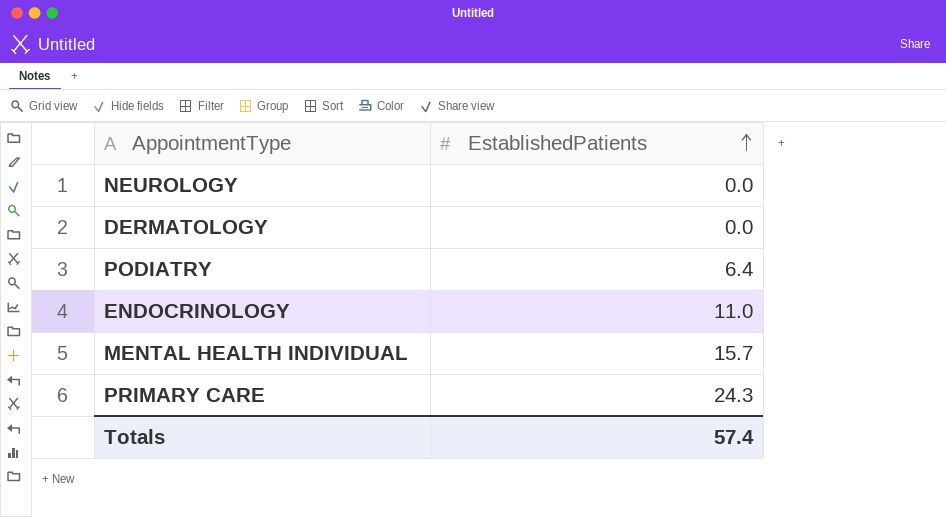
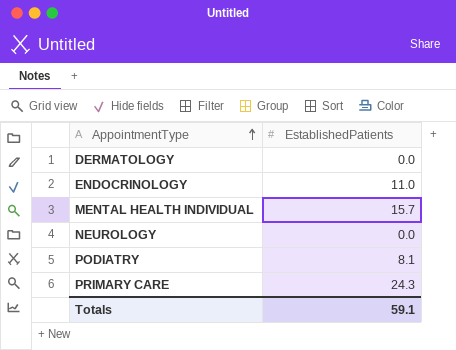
row order: EstablishedPatients ascending -> AppointmentType ascending
PODIATRY | EstablishedPatients: 6.4 -> 8.1
Totals | EstablishedPatients: 57.4 -> 59.1

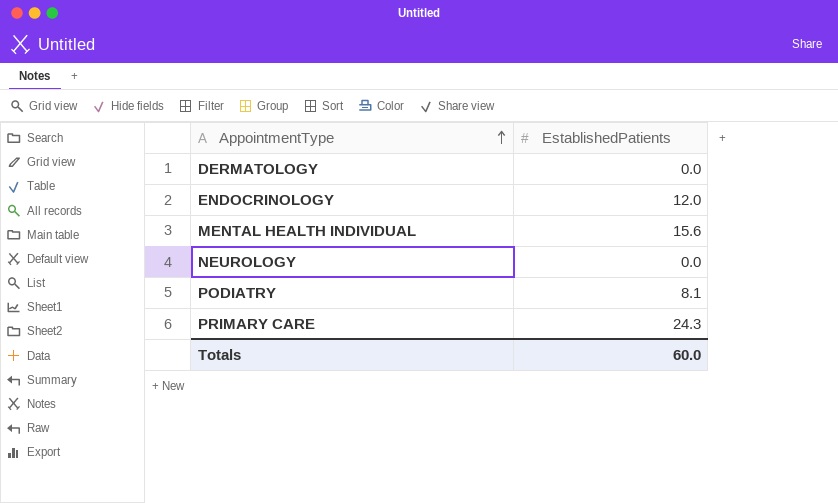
ENDOCRINOLOGY | EstablishedPatients: 11.0 -> 12.0
MENTAL HEALTH INDIVIDUAL | EstablishedPatients: 15.7 -> 15.6
Totals | EstablishedPatients: 59.1 -> 60.0

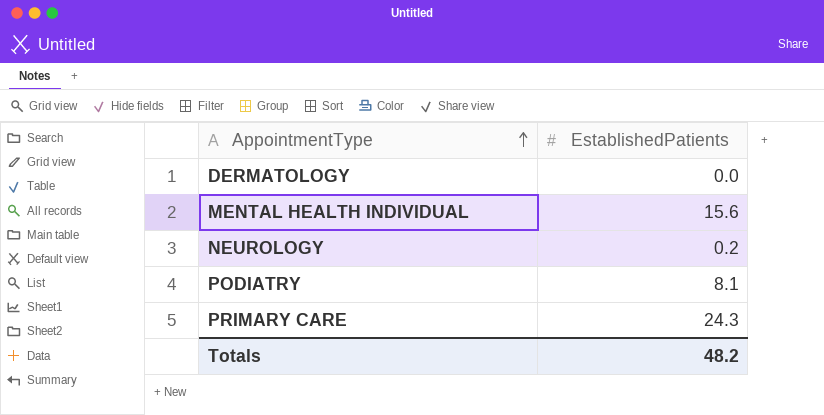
row ENDOCRINOLOGY: 12.0 -> none
NEUROLOGY | EstablishedPatients: 0.0 -> 0.2
Totals | EstablishedPatients: 60.0 -> 48.2

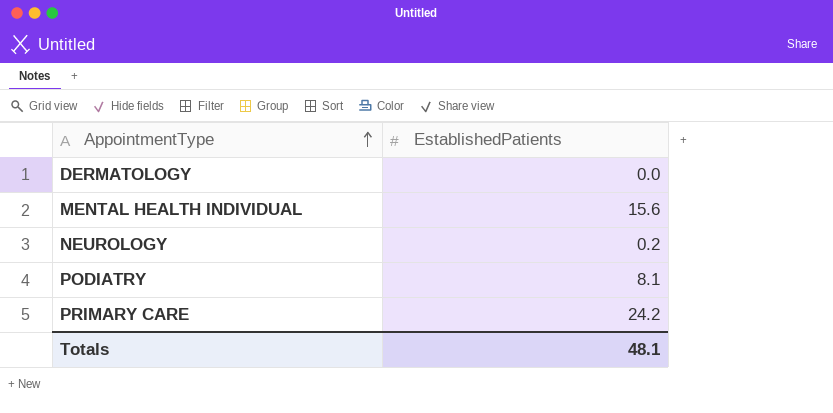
PRIMARY CARE | EstablishedPatients: 24.3 -> 24.2
Totals | EstablishedPatients: 48.2 -> 48.1

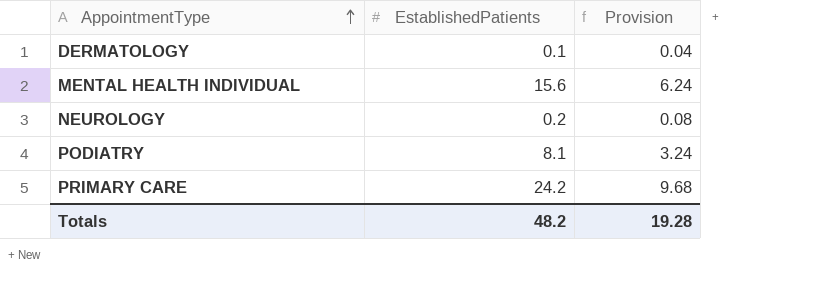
column Provision | formula: none -> [EstablishedPatients] * 0.4
DERMATOLOGY | EstablishedPatients: 0.0 -> 0.1
Totals | EstablishedPatients: 48.1 -> 48.2

